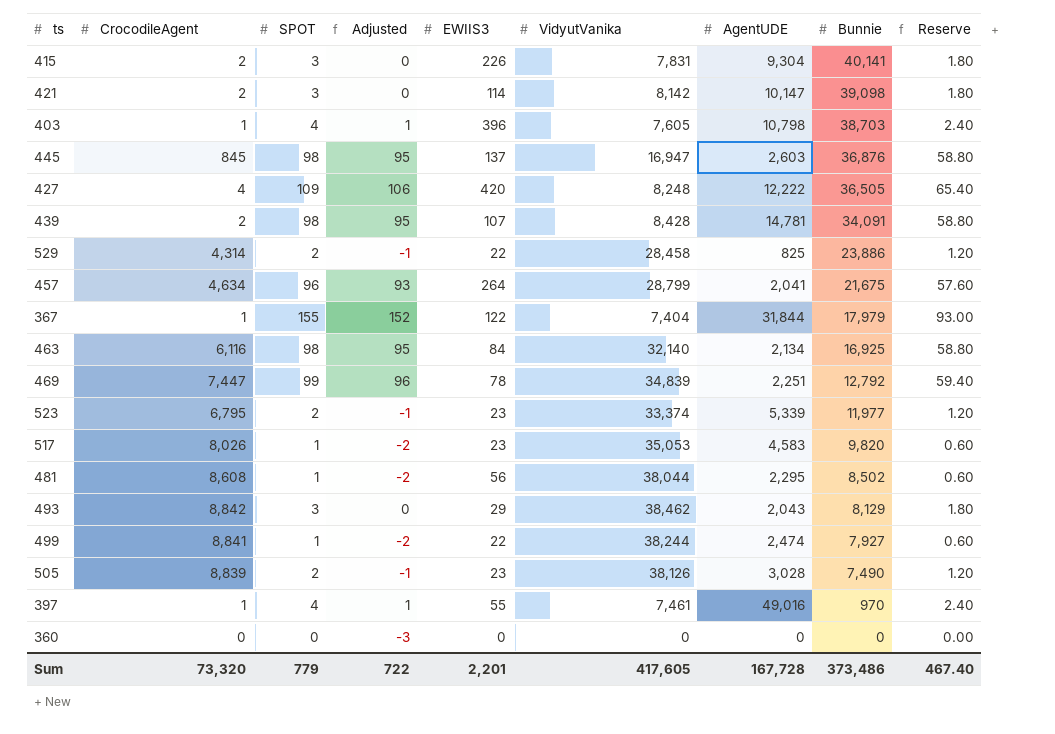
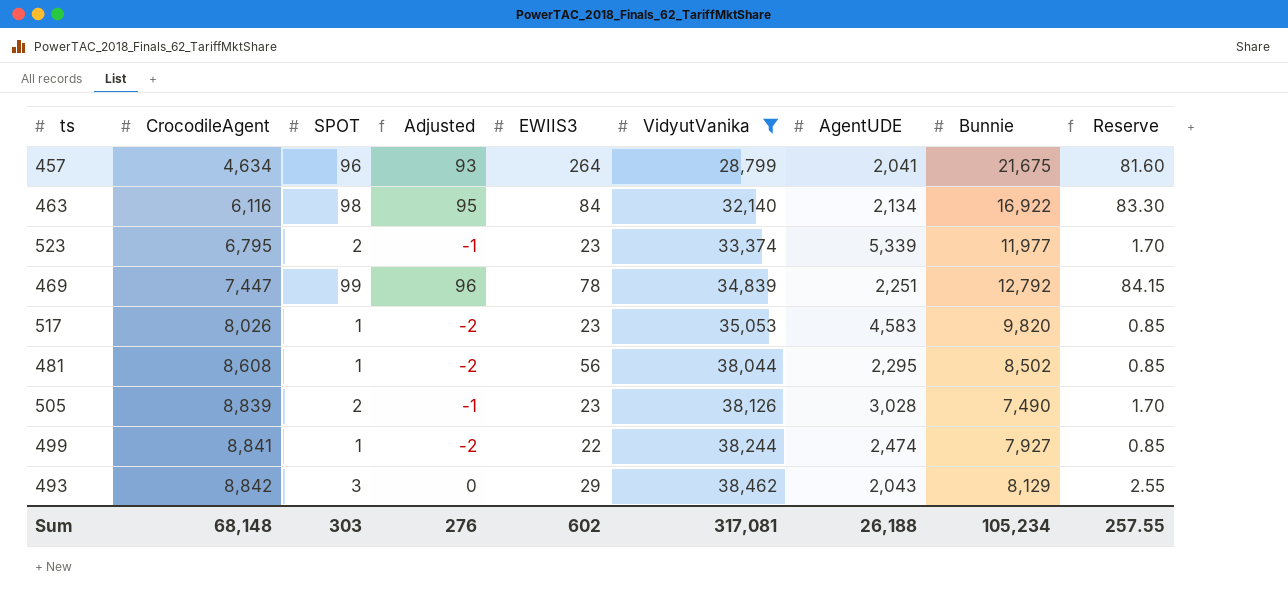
filter: none -> VidyutVanika >= 28,799
row order: Bunnie descending -> CrocodileAgent ascending
column Reserve | formula: [SPOT] * 0.6 -> [SPOT] * 0.85
463 | Bunnie: 16,925 -> 16,922
Sum | CrocodileAgent: 73,320 -> 68,148
Sum | SPOT: 779 -> 303
Sum | Adjusted: 722 -> 276
Sum | EWIIS3: 2,201 -> 602
Sum | VidyutVanika: 417,605 -> 317,081
Sum | AgentUDE: 167,728 -> 26,188
Sum | Bunnie: 373,486 -> 105,234
Sum | Reserve: 467.40 -> 257.55

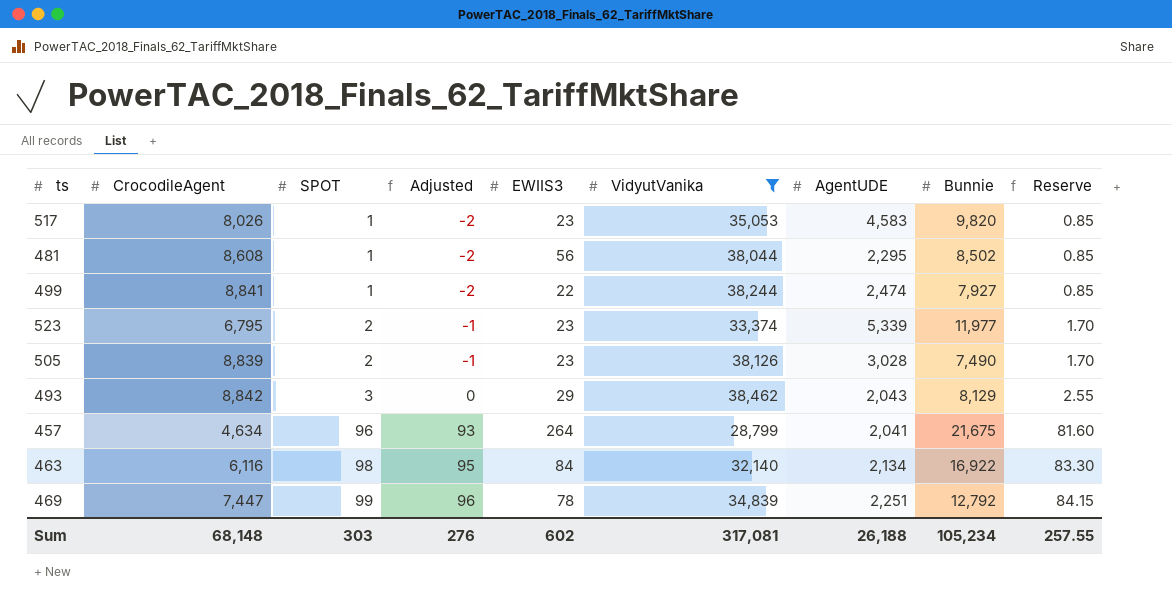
row order: CrocodileAgent ascending -> SPOT ascending

